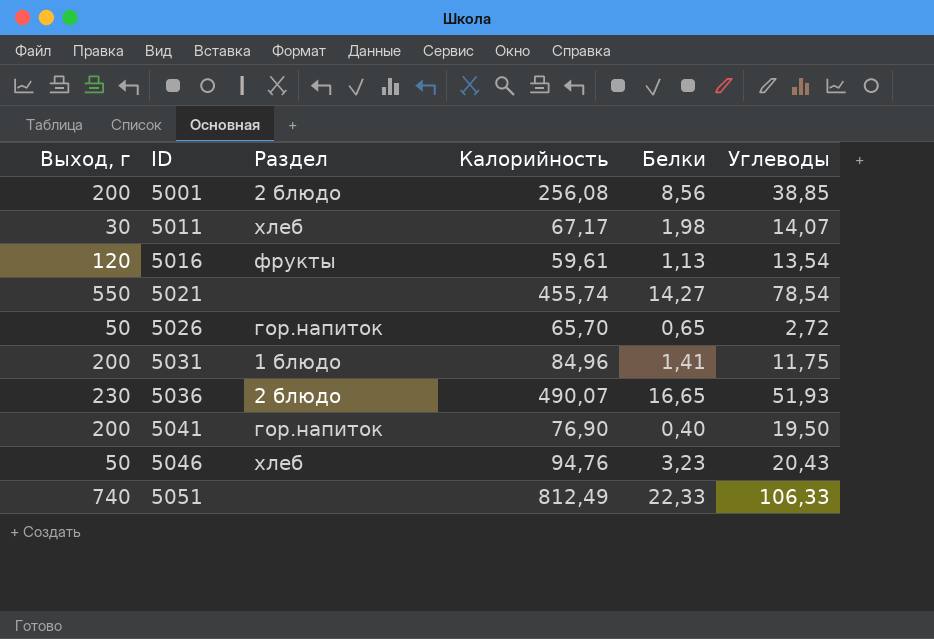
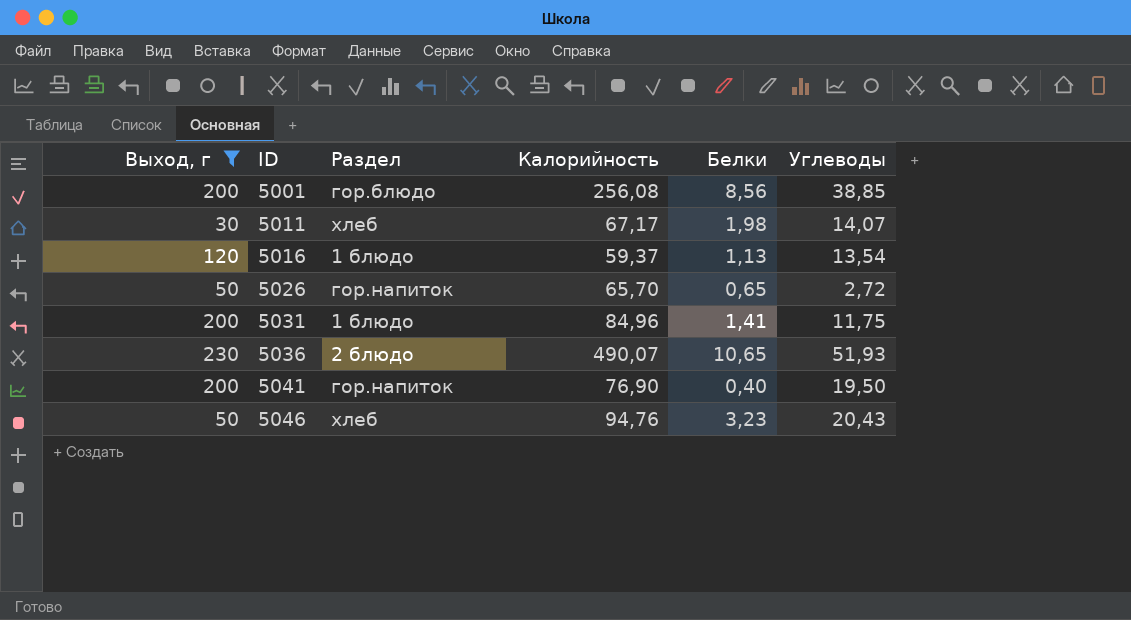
filter: none -> Выход, г <= 230
5001 | Раздел: 2 блюдо -> гор.блюдо
5016 | Раздел: фрукты -> 1 блюдо
5016 | Калорийность: 59,61 -> 59,37
5036 | Белки: 16,65 -> 10,65

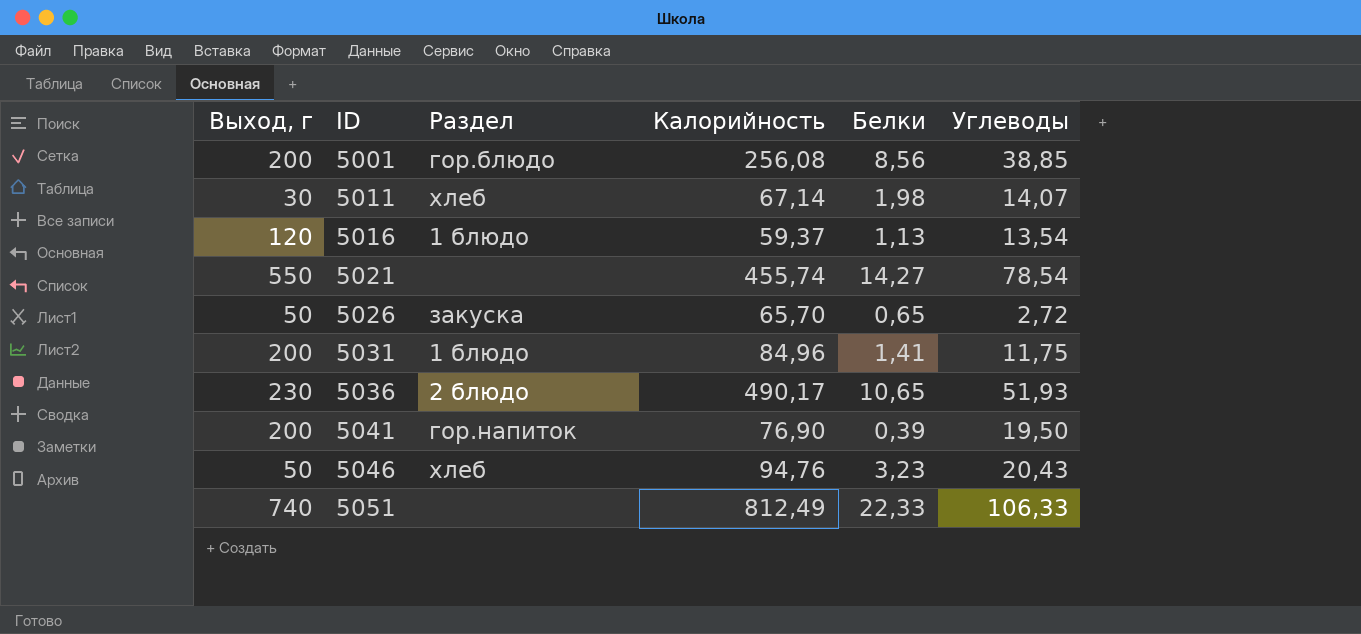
filter: Выход, г <= 230 -> none
5011 | Калорийность: 67,17 -> 67,14
5026 | Раздел: гор.напиток -> закуска
5036 | Калорийность: 490,07 -> 490,17
5041 | Белки: 0,40 -> 0,39

